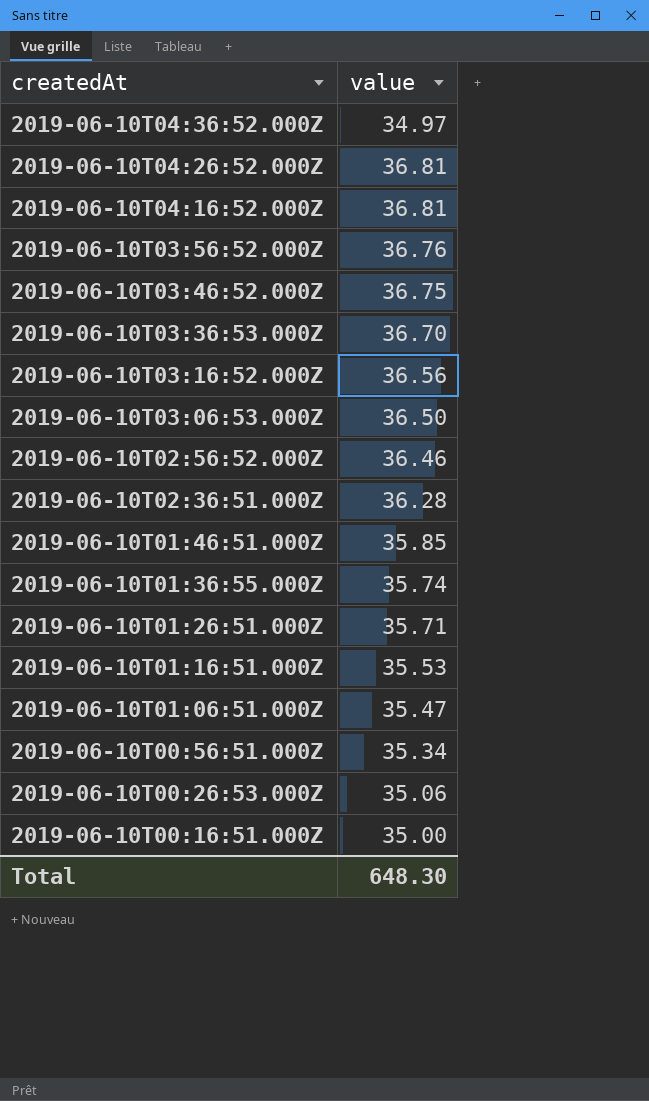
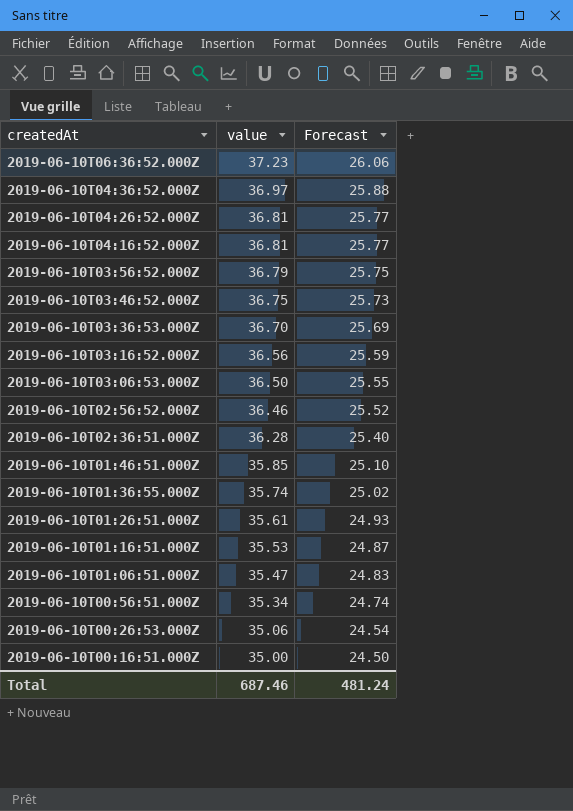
column Forecast | formula: none -> [value] * 0.7
row 2019-06-10T06:36:52.000Z: none -> 37.23 | 26.06
2019-06-10T04:36:52.000Z | value: 34.97 -> 36.97
2019-06-10T03:56:52.000Z | value: 36.76 -> 36.79
2019-06-10T01:26:51.000Z | value: 35.71 -> 35.61
Total | value: 648.30 -> 687.46

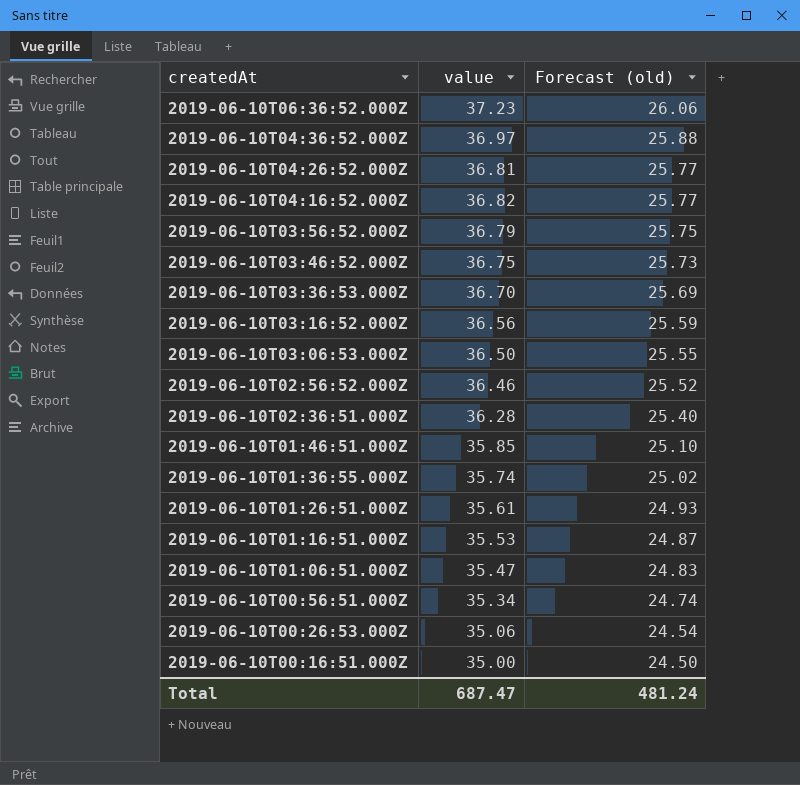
column name: Forecast -> Forecast (old)
2019-06-10T04:16:52.000Z | value: 36.81 -> 36.82
Total | value: 687.46 -> 687.47

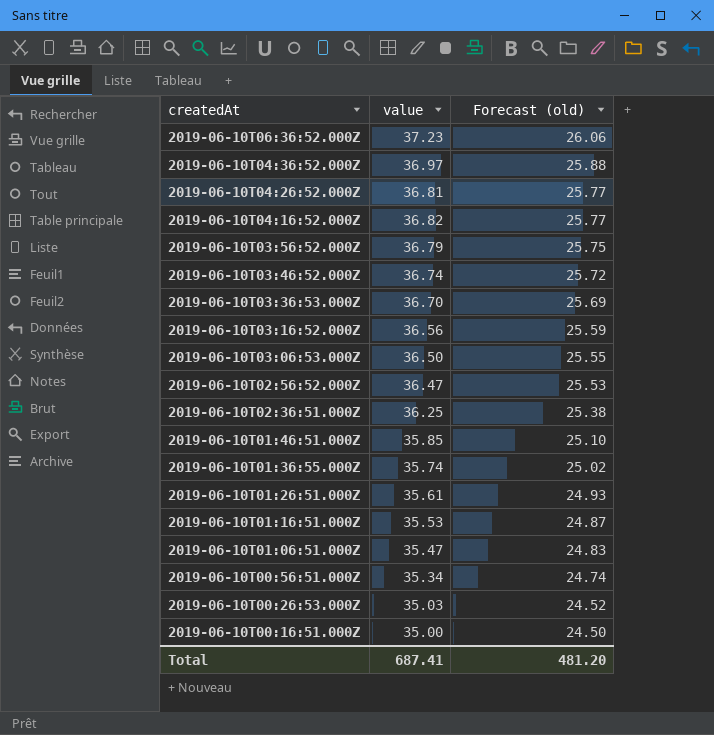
2019-06-10T03:46:52.000Z | value: 36.75 -> 36.74
2019-06-10T03:46:52.000Z | Forecast (old): 25.73 -> 25.72
2019-06-10T02:56:52.000Z | value: 36.46 -> 36.47
2019-06-10T02:56:52.000Z | Forecast (old): 25.52 -> 25.53
2019-06-10T02:36:51.000Z | value: 36.28 -> 36.25
2019-06-10T02:36:51.000Z | Forecast (old): 25.40 -> 25.38
2019-06-10T00:26:53.000Z | value: 35.06 -> 35.03
2019-06-10T00:26:53.000Z | Forecast (old): 24.54 -> 24.52
Total | value: 687.47 -> 687.41
Total | Forecast (old): 481.24 -> 481.20

